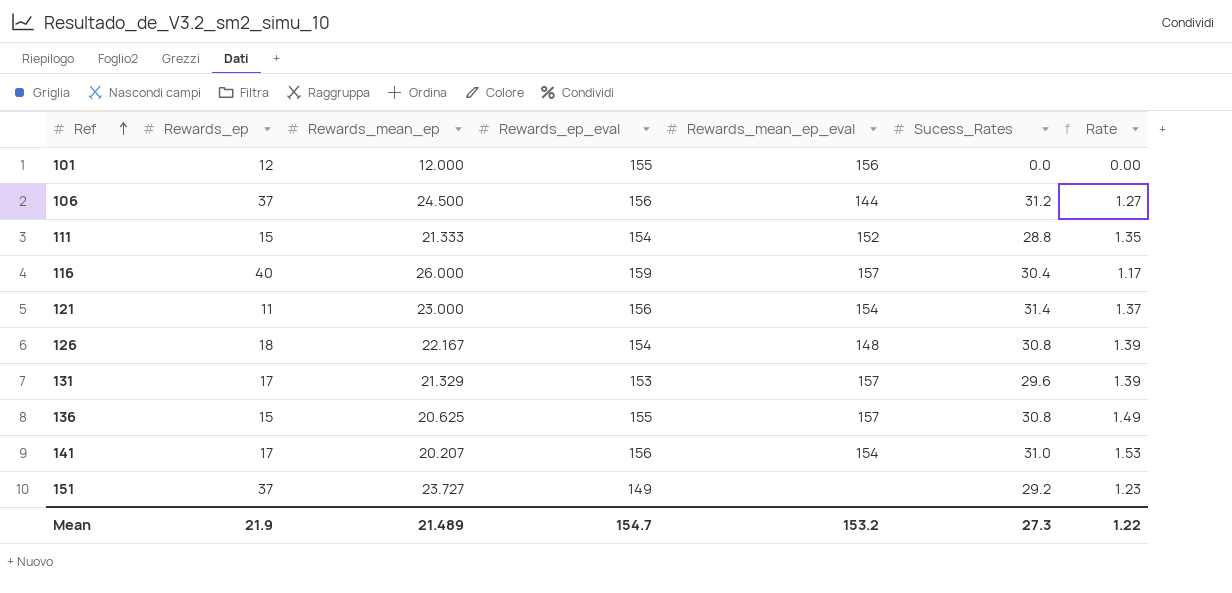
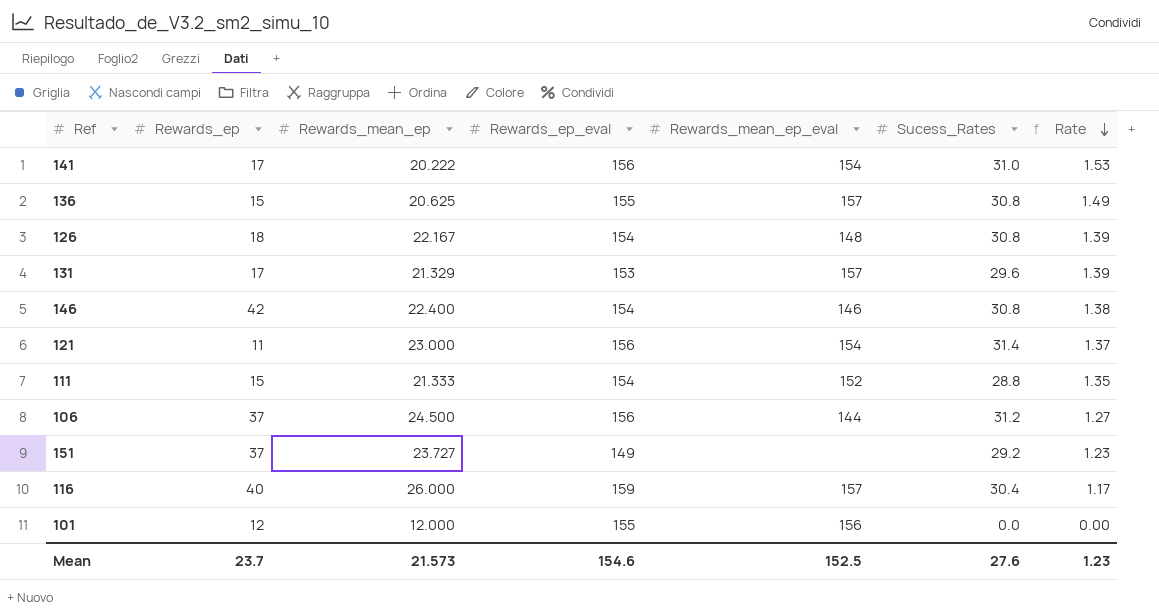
row order: Ref ascending -> Rate descending
141 | Rewards_mean_ep: 20.207 -> 20.222
row 146: none -> 42 | 22.400 | 154 | 146 | 30.8 | 1.38
Mean | Rewards_ep: 21.9 -> 23.7
Mean | Rewards_mean_ep: 21.489 -> 21.573
Mean | Rewards_ep_eval: 154.7 -> 154.6
Mean | Rewards_mean_ep_eval: 153.2 -> 152.5
Mean | Sucess_Rates: 27.3 -> 27.6
Mean | Rate: 1.22 -> 1.23

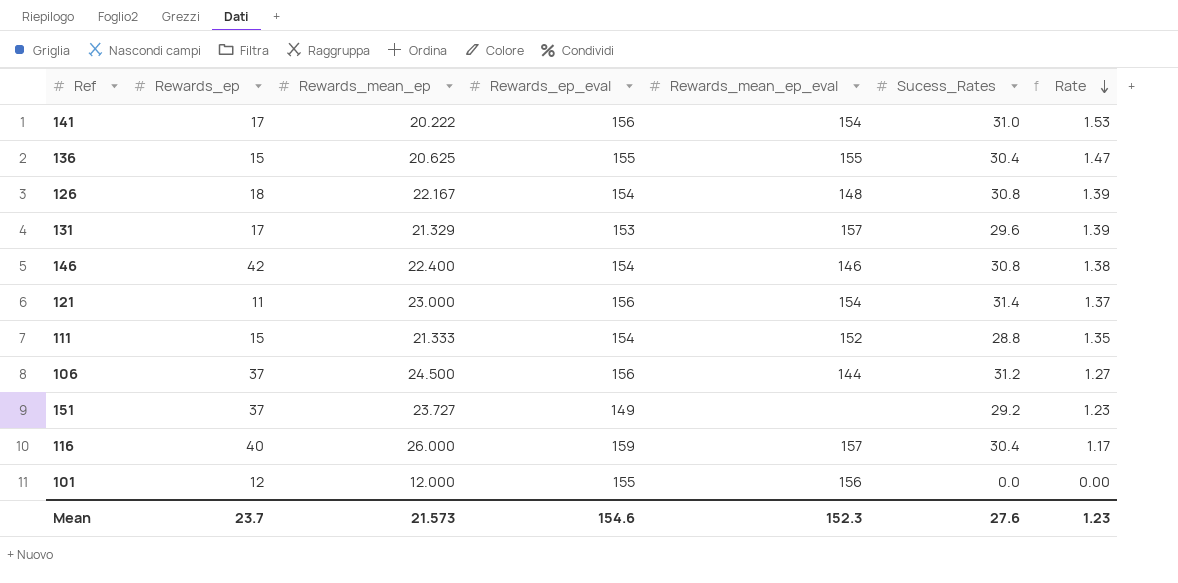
136 | Rewards_mean_ep_eval: 157 -> 155
136 | Sucess_Rates: 30.8 -> 30.4
136 | Rate: 1.49 -> 1.47
Mean | Rewards_mean_ep_eval: 152.5 -> 152.3

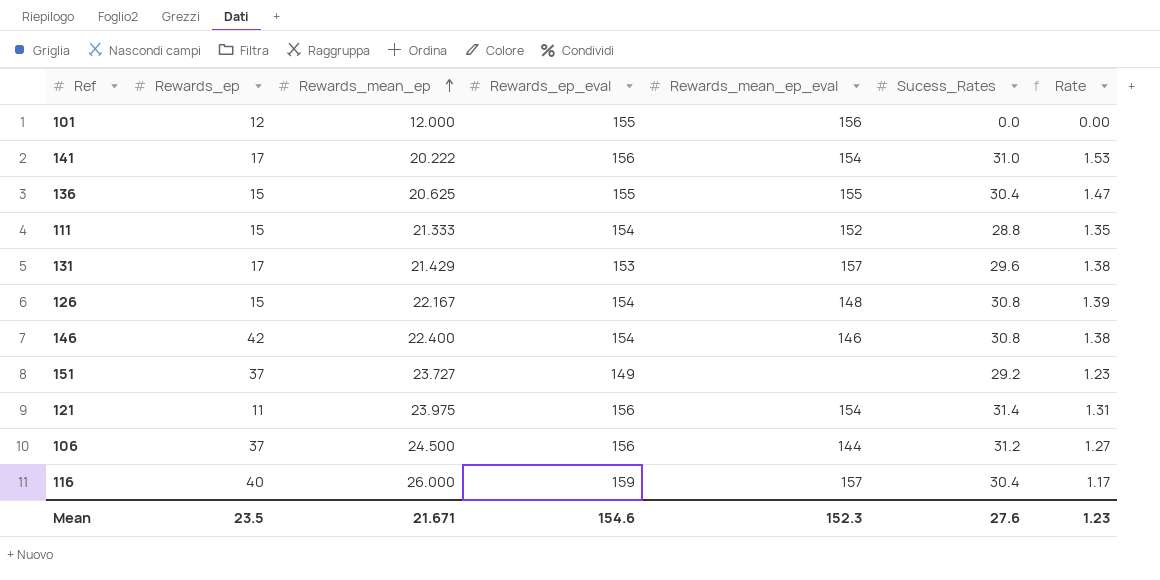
row order: Rate descending -> Rewards_mean_ep ascending
131 | Rewards_mean_ep: 21.329 -> 21.429
131 | Rate: 1.39 -> 1.38
126 | Rewards_ep: 18 -> 15
121 | Rewards_mean_ep: 23.000 -> 23.975
121 | Rate: 1.37 -> 1.31
Mean | Rewards_ep: 23.7 -> 23.5
Mean | Rewards_mean_ep: 21.573 -> 21.671

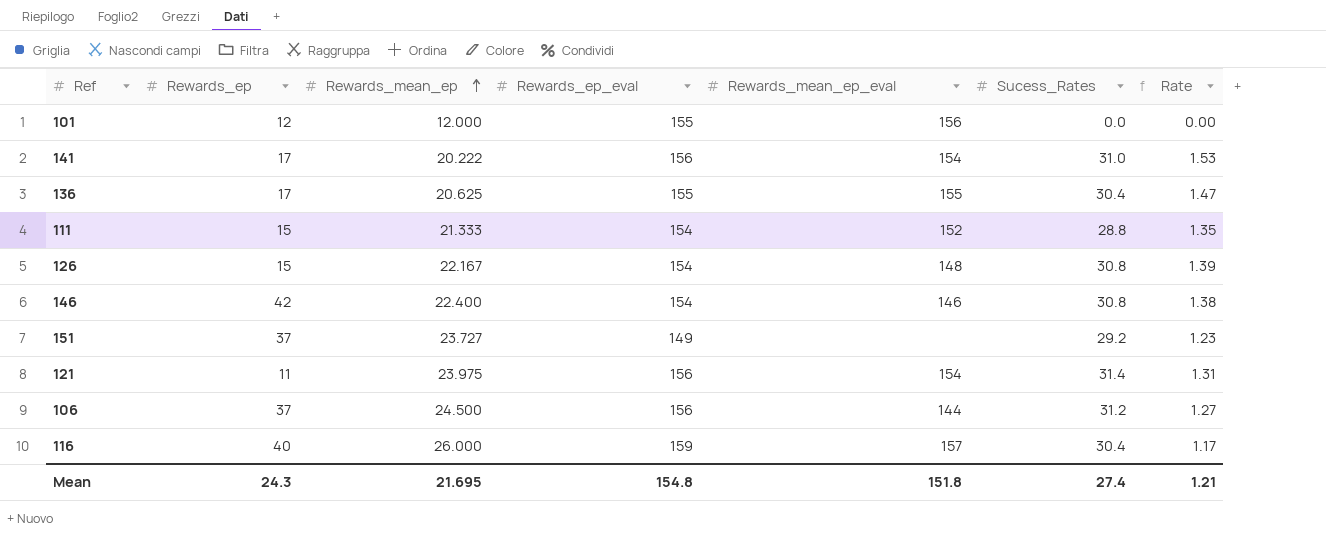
row 131: 17 | 21.429 | 153 | 157 | 29.6 | 1.38 -> none
136 | Rewards_ep: 15 -> 17
Mean | Rewards_ep: 23.5 -> 24.3
Mean | Rewards_mean_ep: 21.671 -> 21.695
Mean | Rewards_ep_eval: 154.6 -> 154.8
Mean | Rewards_mean_ep_eval: 152.3 -> 151.8
Mean | Sucess_Rates: 27.6 -> 27.4
Mean | Rate: 1.23 -> 1.21

